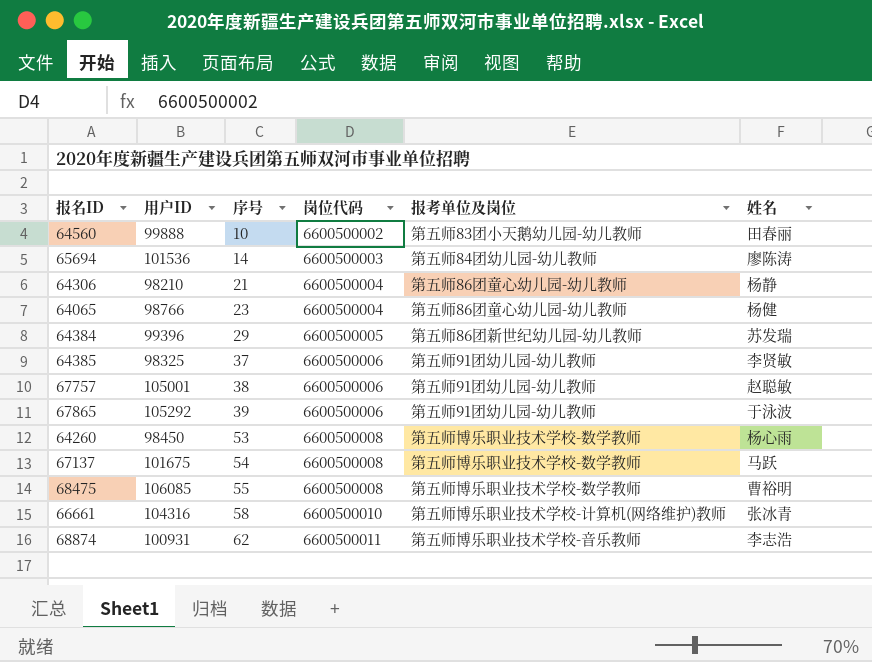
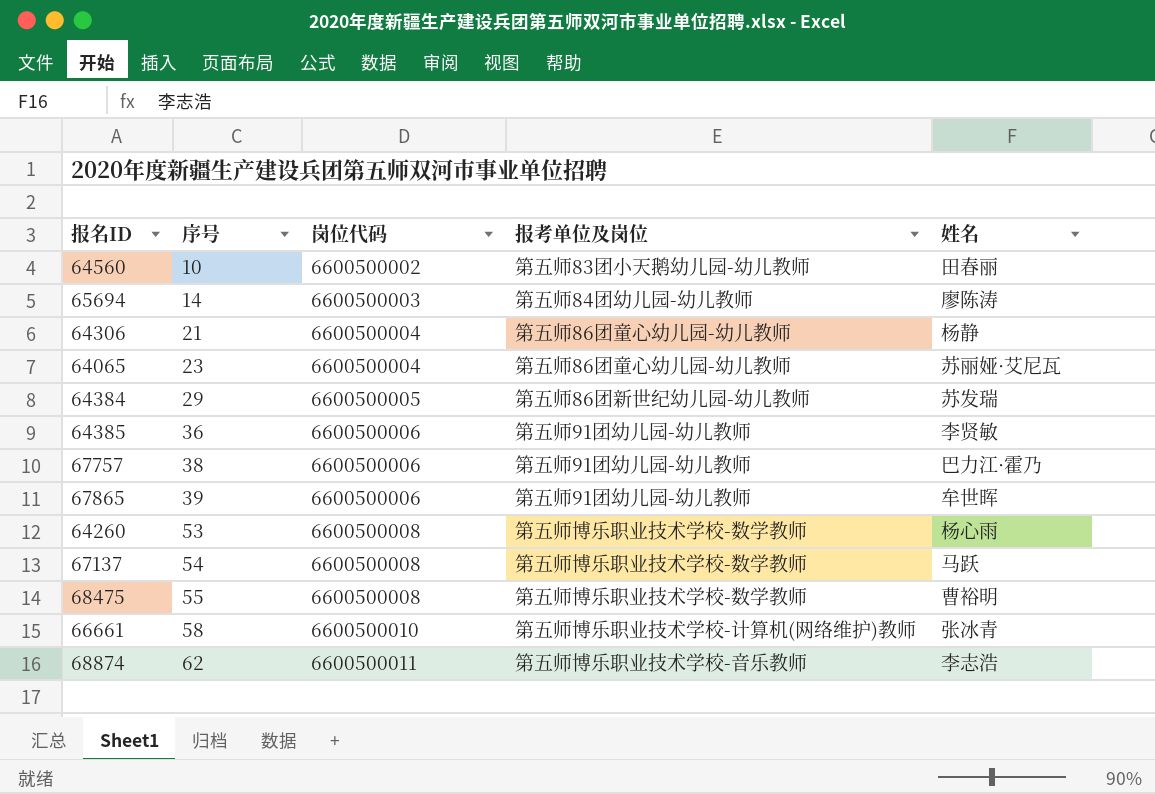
column 用户ID | position: 2 -> none
64065 | 姓名: 杨健 -> 苏丽娅·艾尼瓦
64385 | 序号: 37 -> 36
67757 | 姓名: 赵聪敏 -> 巴力江·霍乃
67865 | 姓名: 于泳波 -> 牟世晖

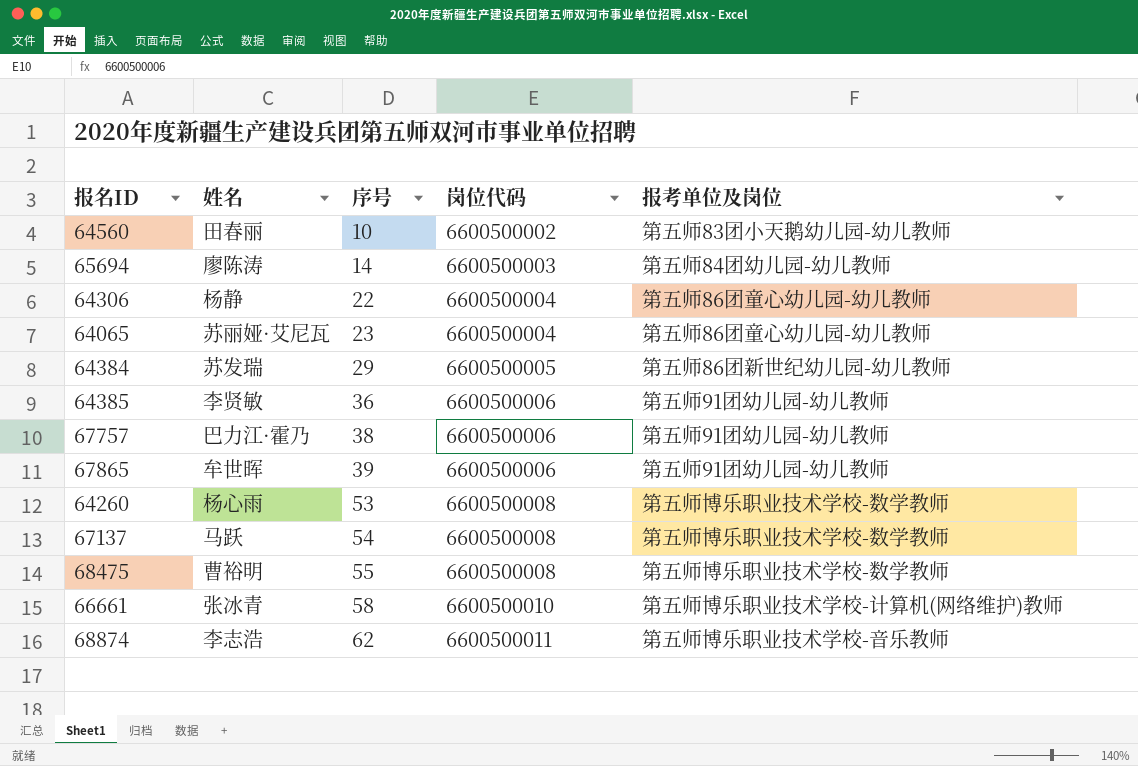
column 姓名 | position: 5 -> 2
64306 | 序号: 21 -> 22

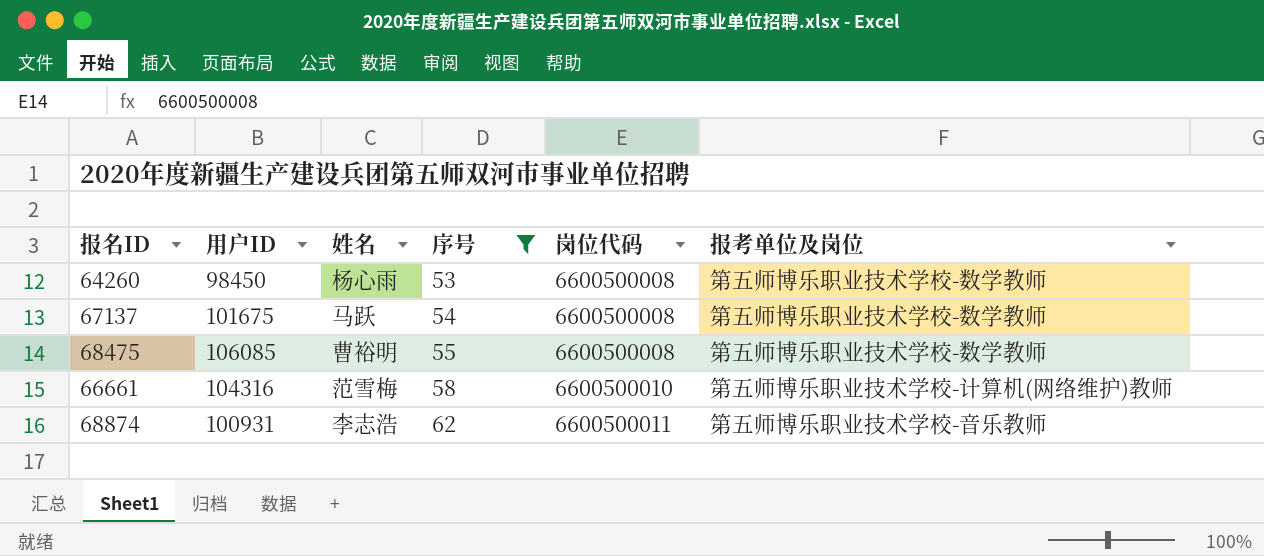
filter: none -> 序号 >= 53
column 用户ID | position: none -> 2
66661 | 姓名: 张冰青 -> 范雪梅

